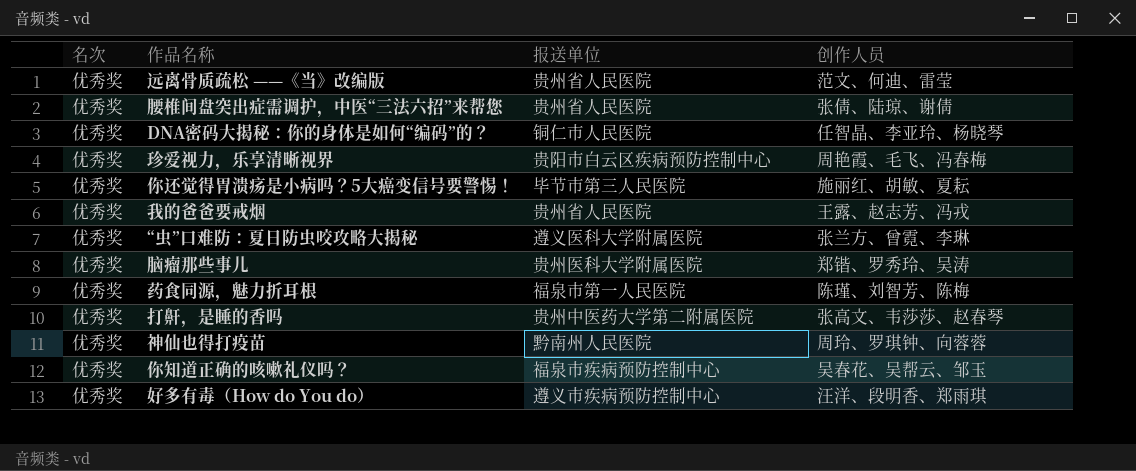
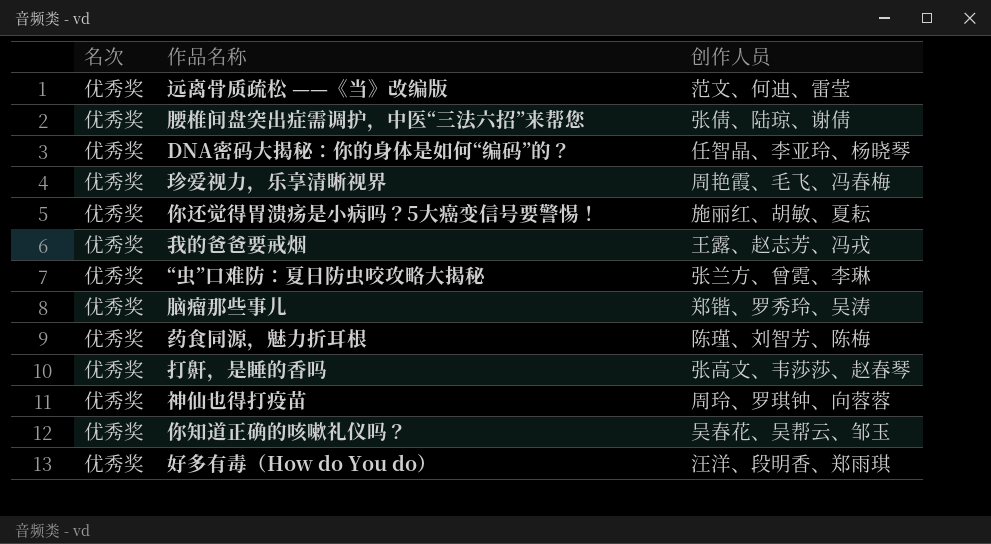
column 报送单位 | position: 3 -> none

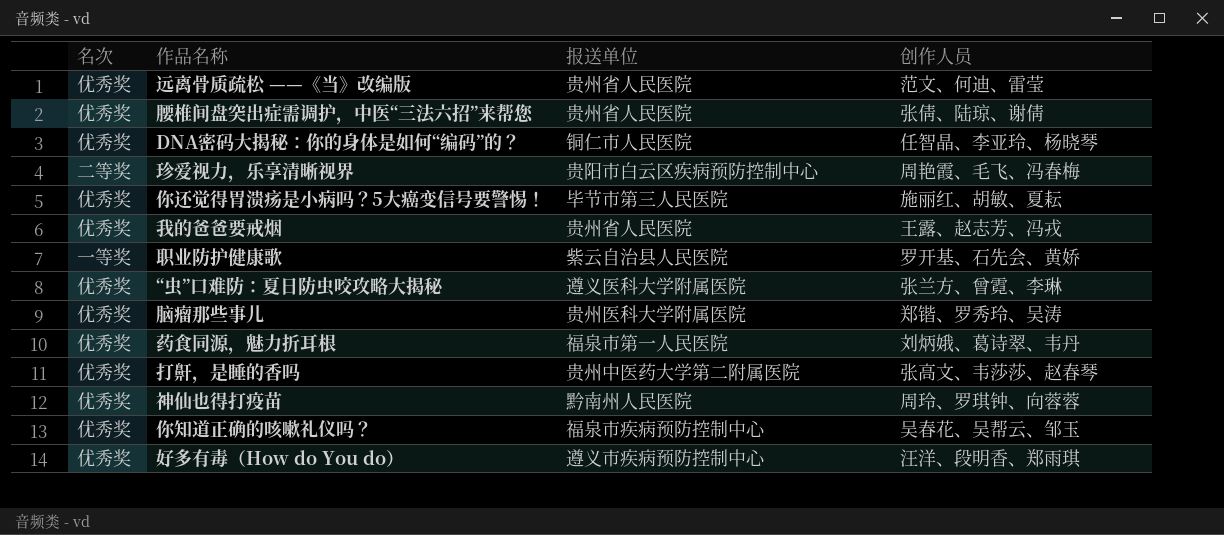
column 报送单位 | position: none -> 3
珍爱视力，乐享清晰视界 | 名次: 优秀奖 -> 二等奖
row 职业防护健康歌: none -> 一等奖 | 紫云自治县人民医院 | 罗开基、石先会、黄娇
药食同源，魅力折耳根 | 创作人员: 陈瑾、刘智芳、陈梅 -> 刘炳娥、葛诗翠、韦丹

